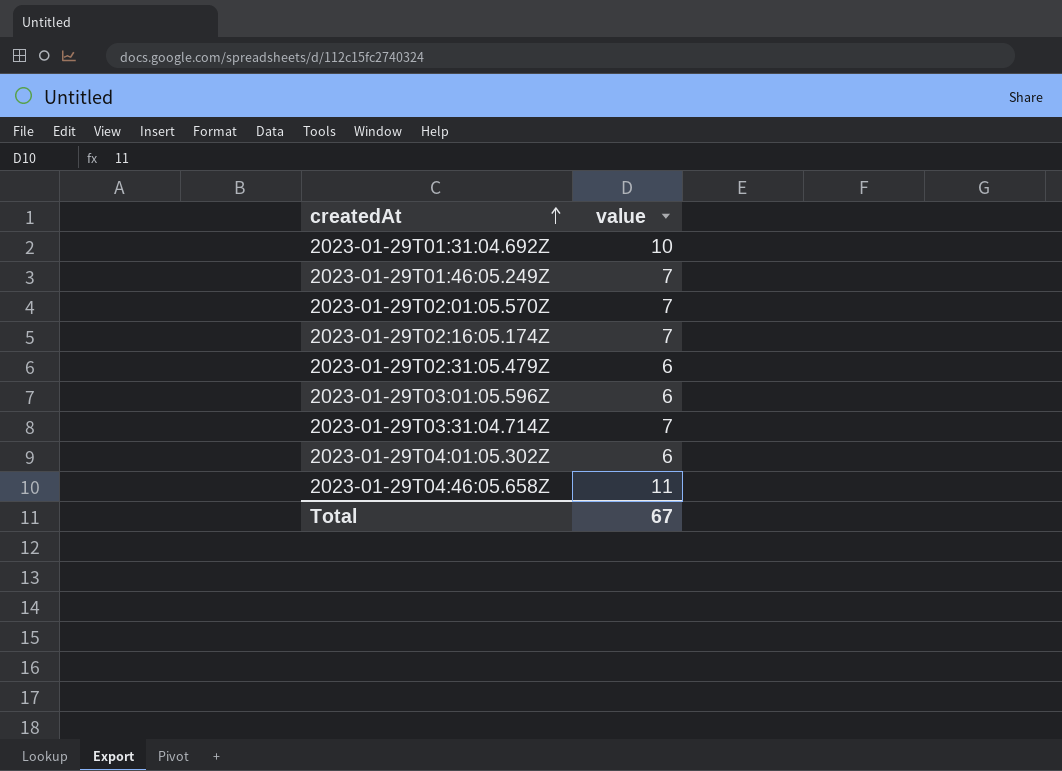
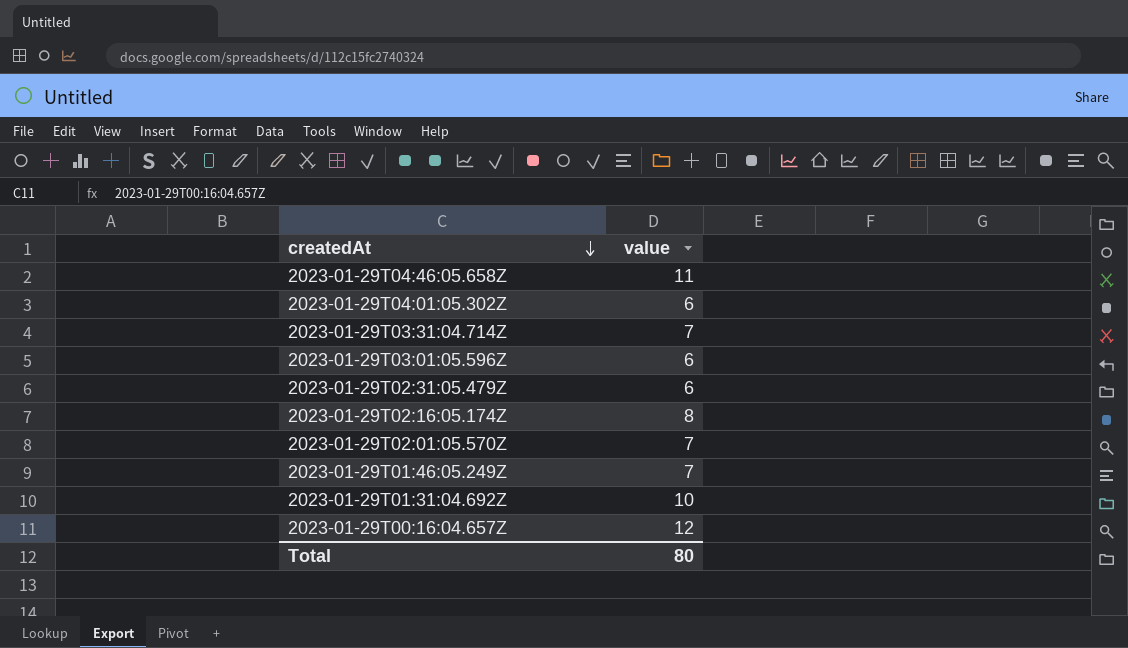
row order: createdAt ascending -> createdAt descending
2023-01-29T02:16:05.174Z | value: 7 -> 8
row 2023-01-29T00:16:04.657Z: none -> 12
Total | value: 67 -> 80

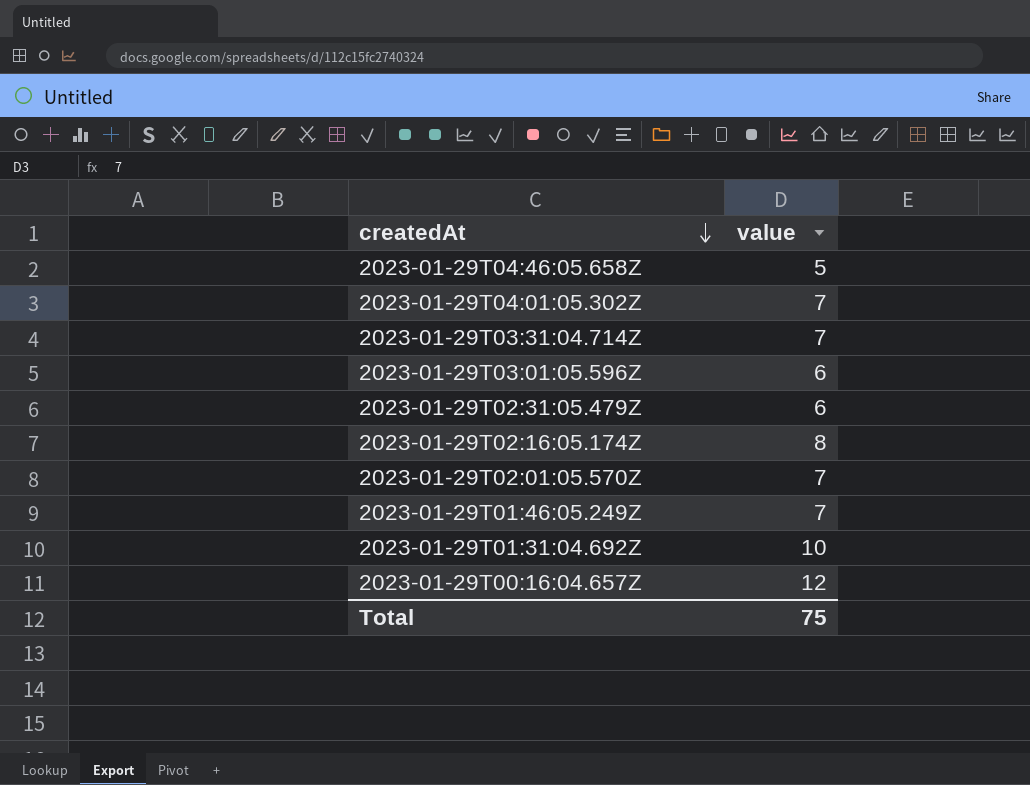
2023-01-29T04:46:05.658Z | value: 11 -> 5
2023-01-29T04:01:05.302Z | value: 6 -> 7
Total | value: 80 -> 75

